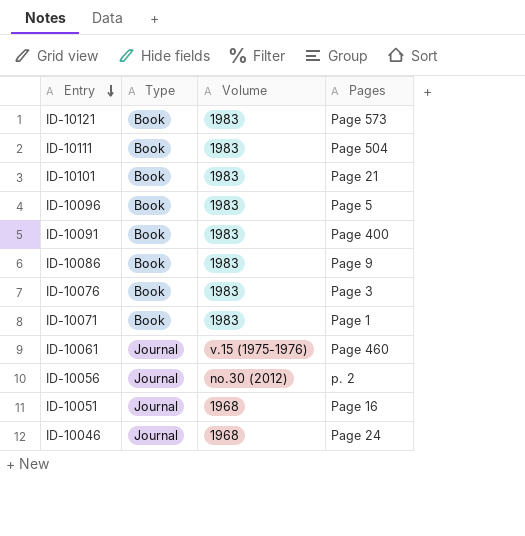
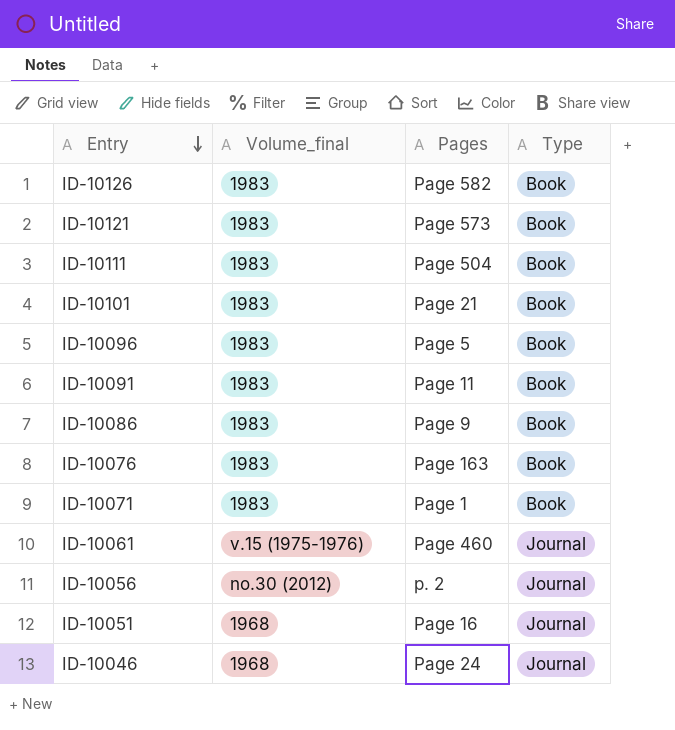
column name: Volume -> Volume_final
column Type | position: 2 -> 4
row ID-10126: none -> 1983 | Page 582 | Book
ID-10091 | Pages: Page 400 -> Page 11
ID-10076 | Pages: Page 3 -> Page 163

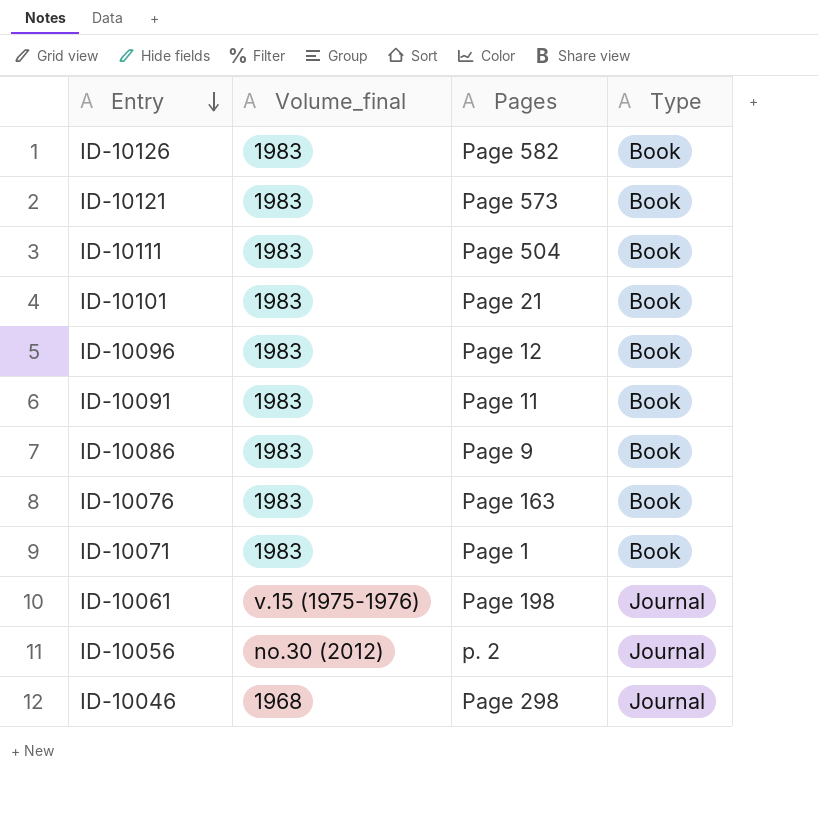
row ID-10051: 1968 | Page 16 | Journal -> none
ID-10096 | Pages: Page 5 -> Page 12
ID-10061 | Pages: Page 460 -> Page 198
ID-10046 | Pages: Page 24 -> Page 298

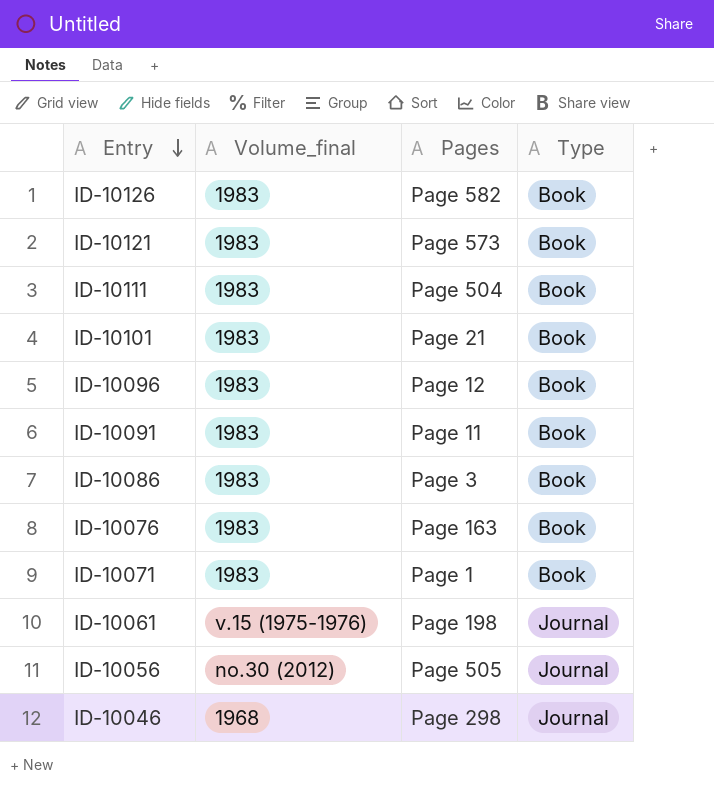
ID-10086 | Pages: Page 9 -> Page 3
ID-10056 | Pages: p. 2 -> Page 505

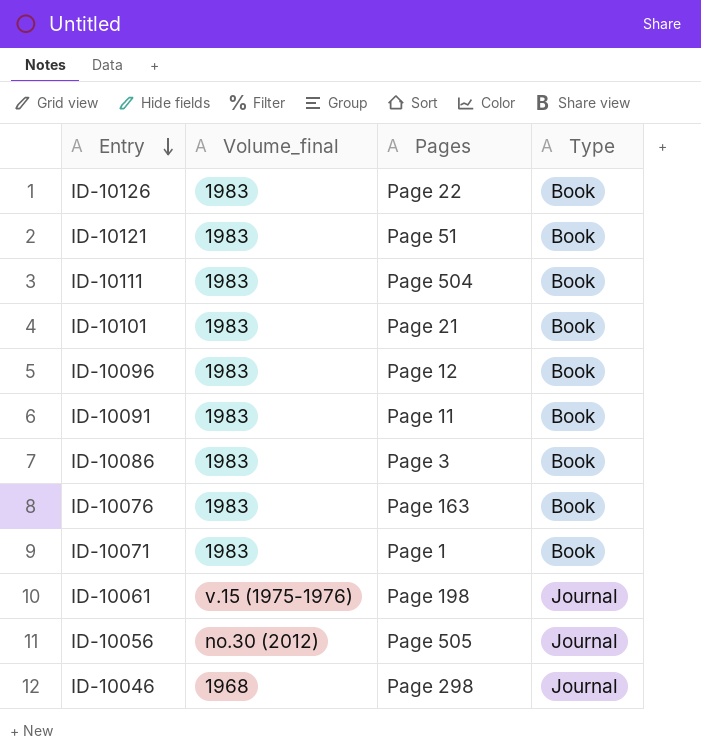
ID-10126 | Pages: Page 582 -> Page 22
ID-10121 | Pages: Page 573 -> Page 51

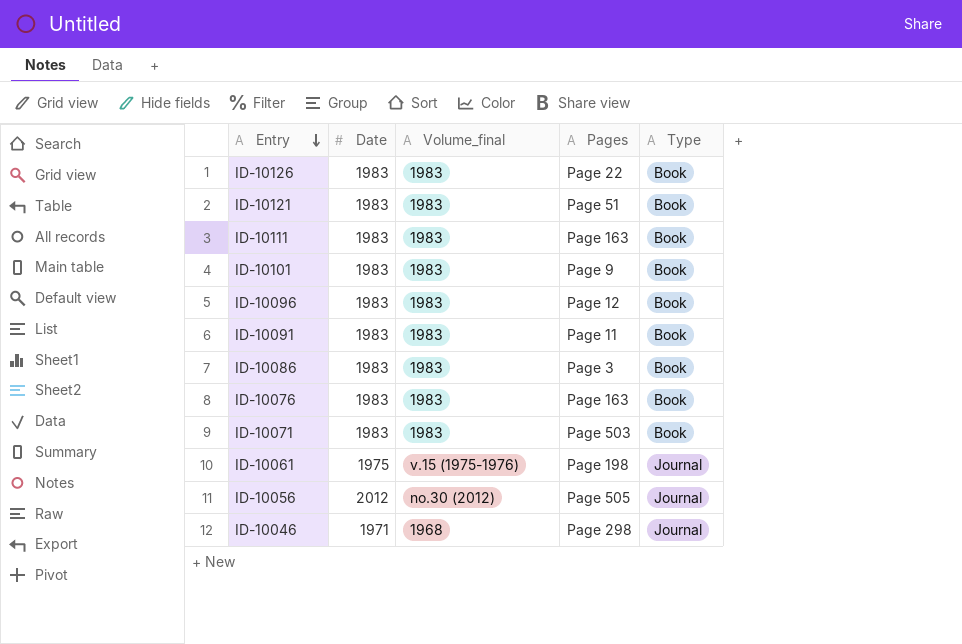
column Date | position: none -> 2
ID-10111 | Pages: Page 504 -> Page 163
ID-10101 | Pages: Page 21 -> Page 9
ID-10071 | Pages: Page 1 -> Page 503

